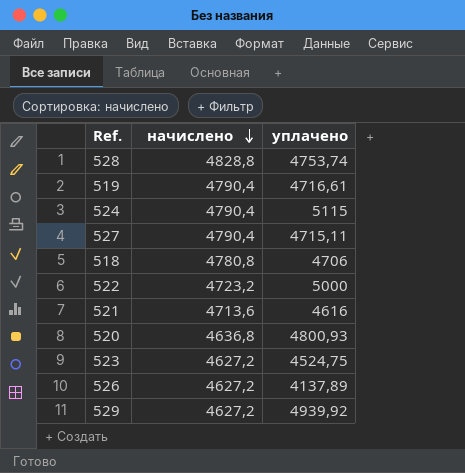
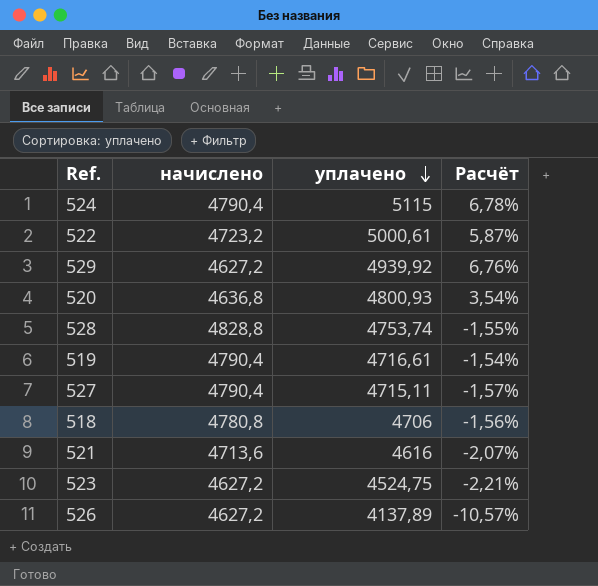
row order: начислено descending -> уплачено descending
column Расчёт | formula: none -> ([уплачено] - [начислено]) / [начислено]
522 | уплачено: 5000 -> 5000,61

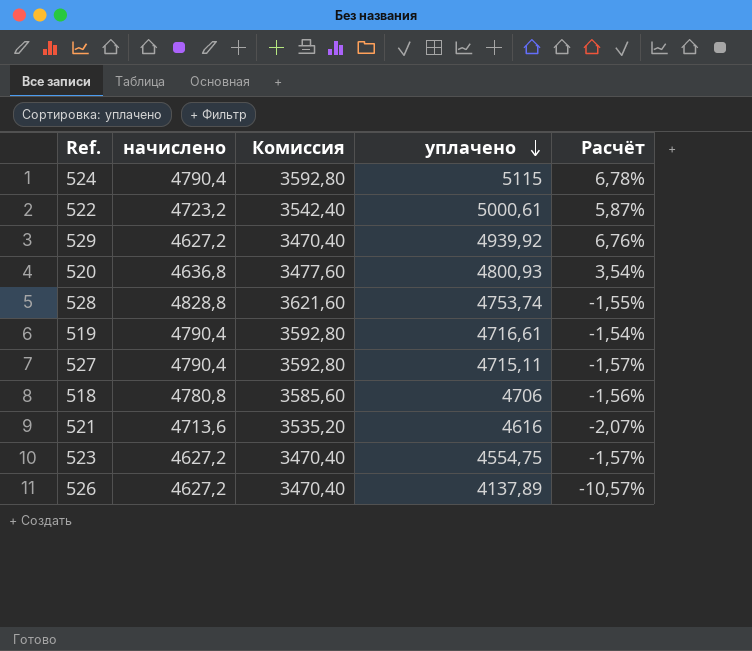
column Комиссия | formula: none -> [начислено] * 0,75
523 | уплачено: 4524,75 -> 4554,75
523 | Расчёт: -2,21% -> -1,57%

